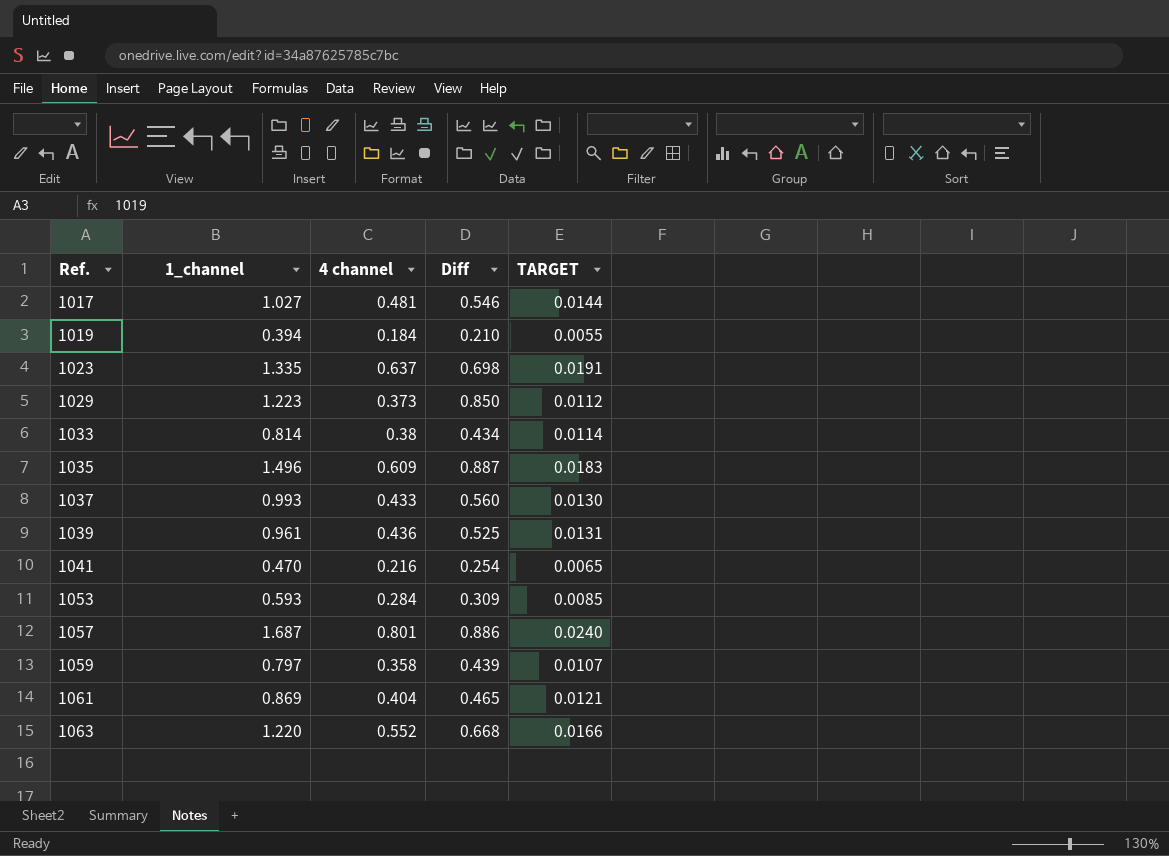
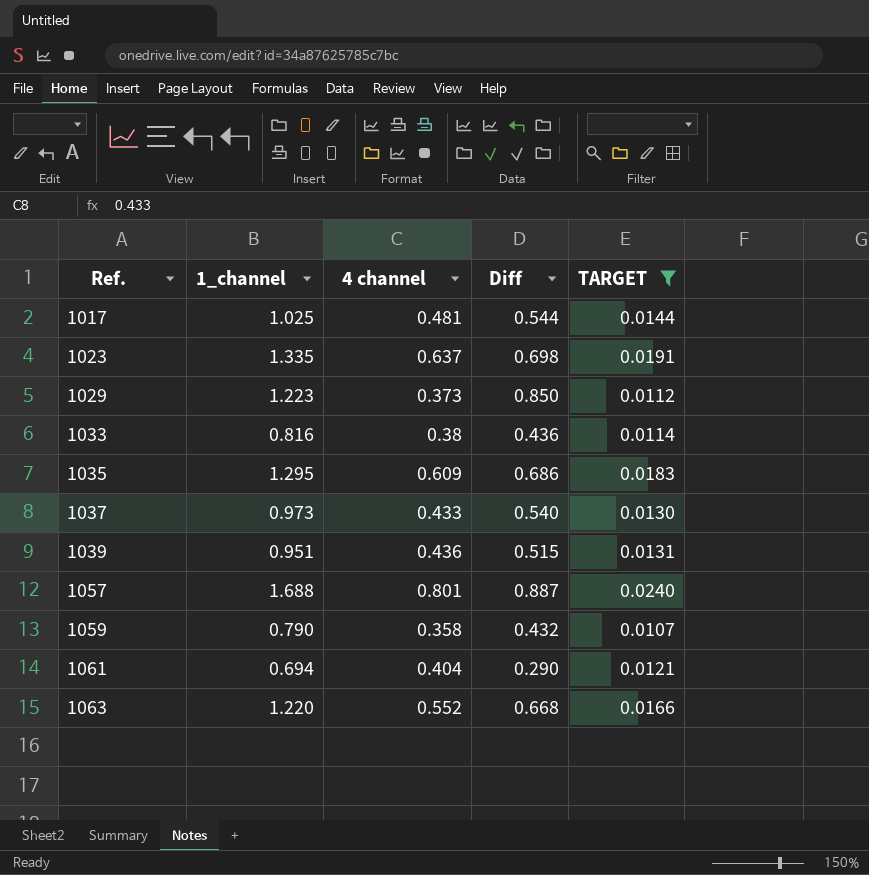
filter: none -> TARGET >= 0.0107
1017 | 1_channel: 1.027 -> 1.025
1017 | Diff: 0.546 -> 0.544
1033 | 1_channel: 0.814 -> 0.816
1033 | Diff: 0.434 -> 0.436
1035 | 1_channel: 1.496 -> 1.295
1035 | Diff: 0.887 -> 0.686
1037 | 1_channel: 0.993 -> 0.973
1037 | Diff: 0.560 -> 0.540
1039 | 1_channel: 0.961 -> 0.951
1039 | Diff: 0.525 -> 0.515
1057 | 1_channel: 1.687 -> 1.688
1057 | Diff: 0.886 -> 0.887
1059 | 1_channel: 0.797 -> 0.790
1059 | Diff: 0.439 -> 0.432
1061 | 1_channel: 0.869 -> 0.694
1061 | Diff: 0.465 -> 0.290

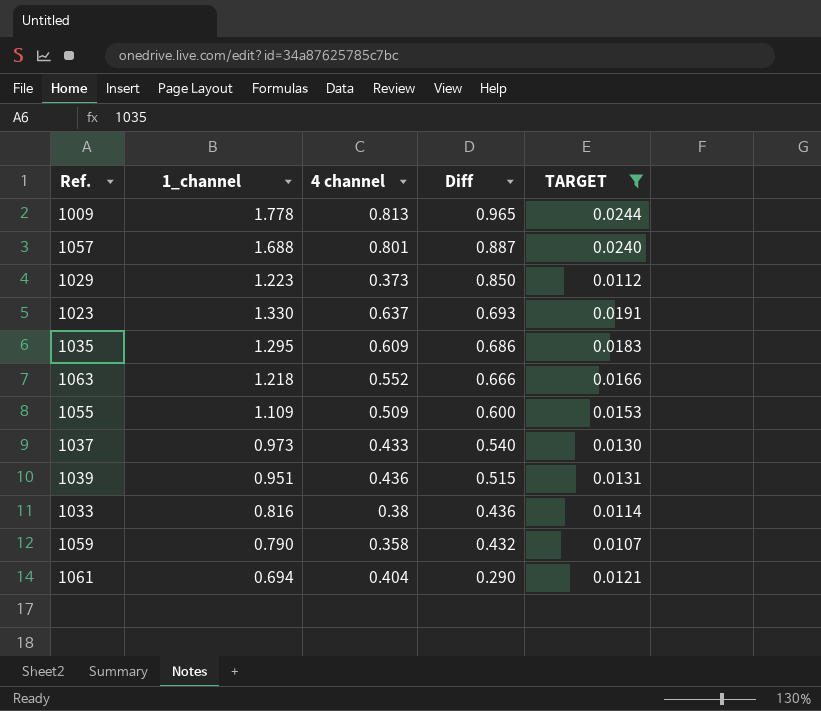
row order: Ref. ascending -> Diff descending
row 1017: 1.025 | 0.481 | 0.544 | 0.0144 -> none
row 1009: none -> 1.778 | 0.813 | 0.965 | 0.0244
1023 | 1_channel: 1.335 -> 1.330
1023 | Diff: 0.698 -> 0.693
1063 | 1_channel: 1.220 -> 1.218
1063 | Diff: 0.668 -> 0.666
row 1055: none -> 1.109 | 0.509 | 0.600 | 0.0153

